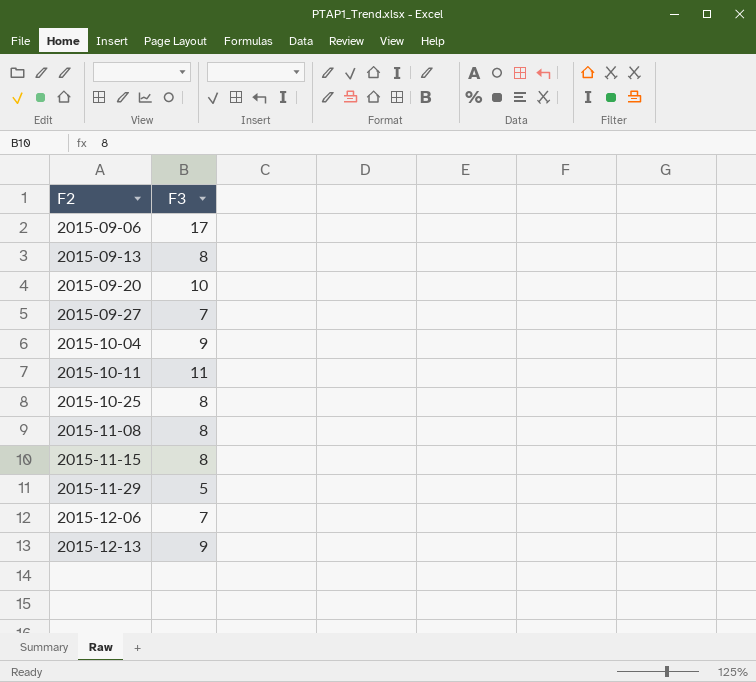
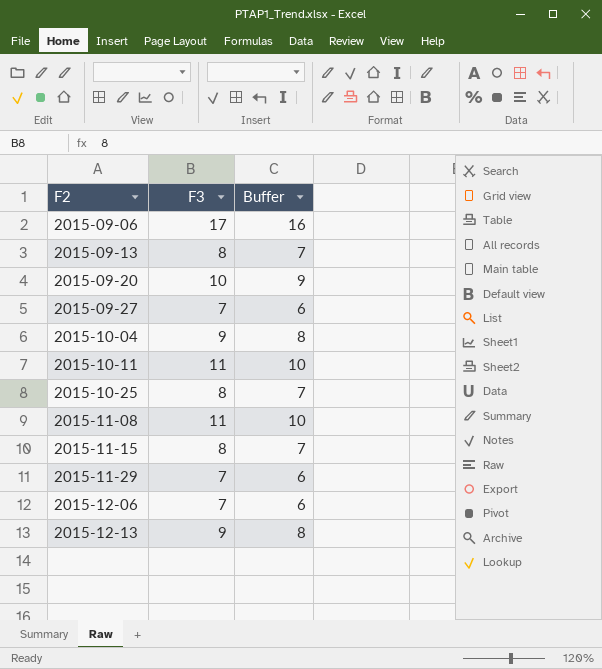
column Buffer | formula: none -> [F3] - 1
2015-11-08 | F3: 8 -> 11
2015-11-29 | F3: 5 -> 7

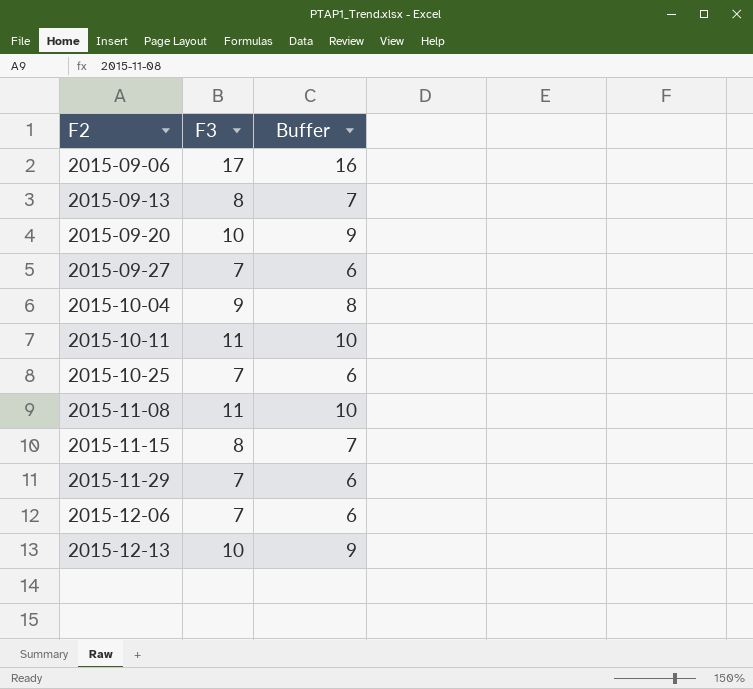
2015-10-25 | F3: 8 -> 7
2015-10-25 | Buffer: 7 -> 6
2015-12-13 | F3: 9 -> 10
2015-12-13 | Buffer: 8 -> 9

